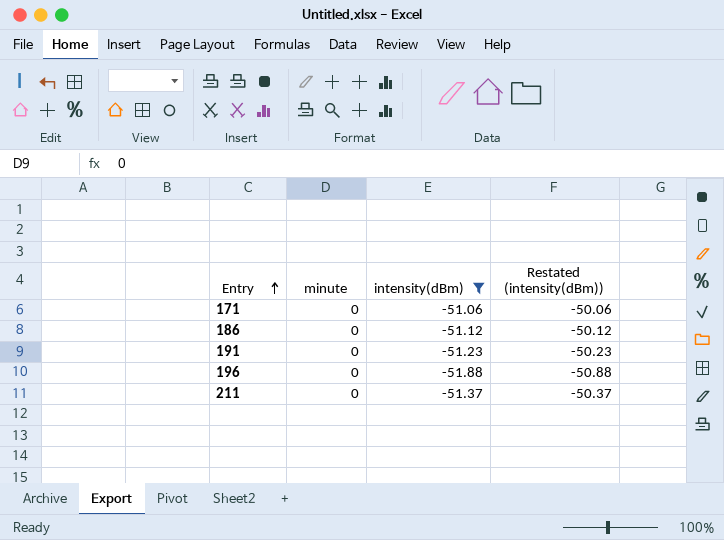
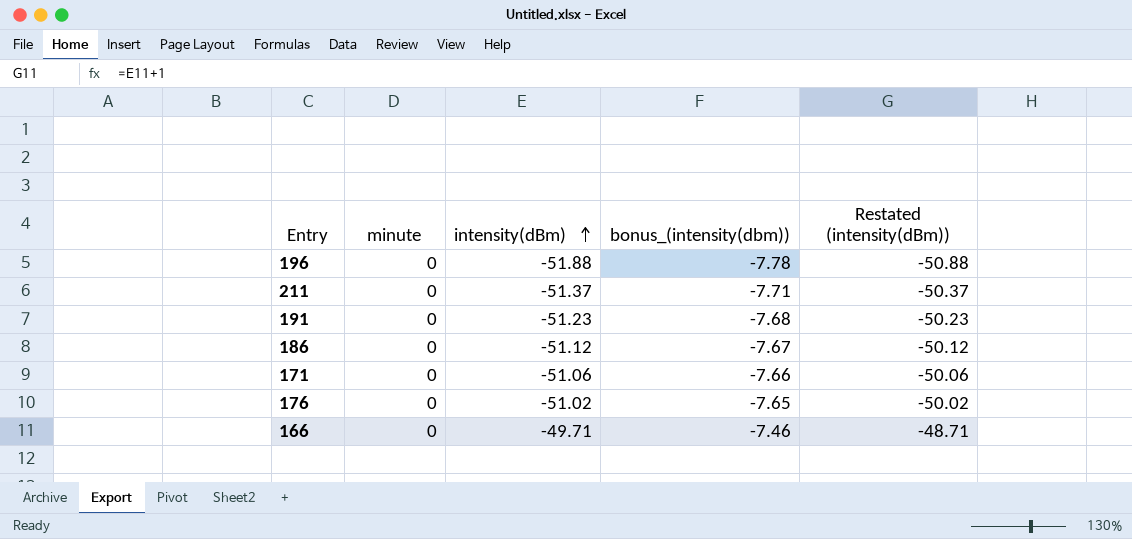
filter: intensity(dBm) <= -51.06 -> none
row order: Entry ascending -> intensity(dBm) ascending
column bonus_(intensity(dbm)) | formula: none -> [intensity(dBm)] * 0.15

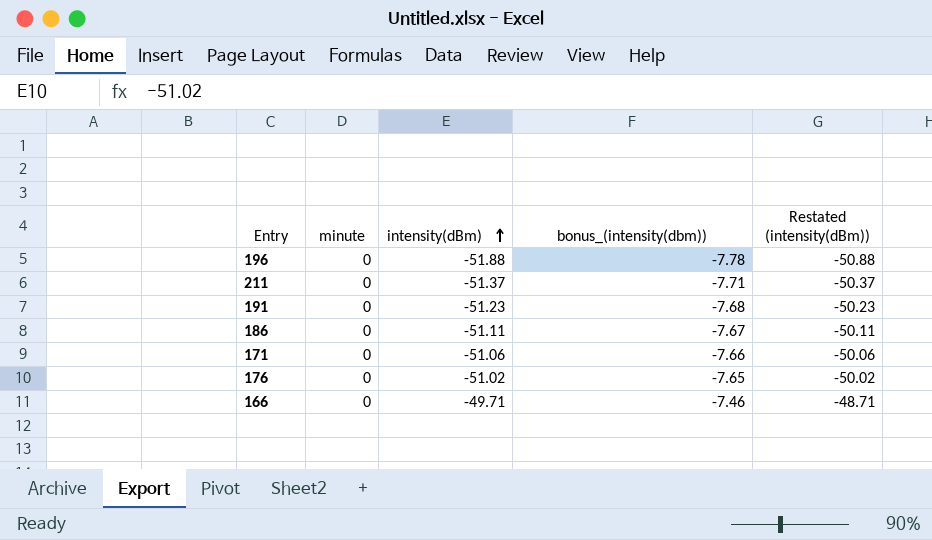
186 | intensity(dBm): -51.12 -> -51.11
186 | Restated (intensity(dBm)): -50.12 -> -50.11

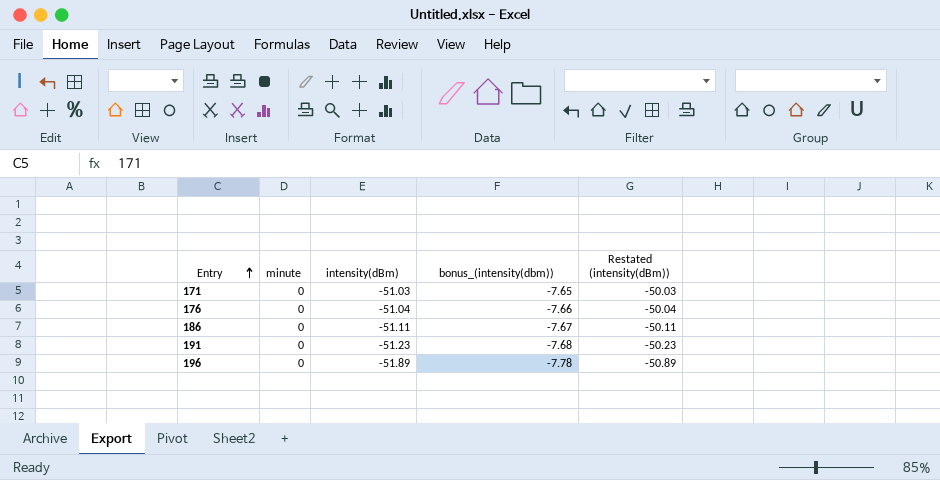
row order: intensity(dBm) ascending -> Entry ascending
row 211: 0 | -51.37 | -7.71 | -50.37 -> none
row 166: 0 | -49.71 | -7.46 | -48.71 -> none
171 | intensity(dBm): -51.06 -> -51.03
171 | bonus_(intensity(dbm)): -7.66 -> -7.65
171 | Restated (intensity(dBm)): -50.06 -> -50.03
176 | intensity(dBm): -51.02 -> -51.04
176 | bonus_(intensity(dbm)): -7.65 -> -7.66
176 | Restated (intensity(dBm)): -50.02 -> -50.04
196 | intensity(dBm): -51.88 -> -51.89
196 | Restated (intensity(dBm)): -50.88 -> -50.89

